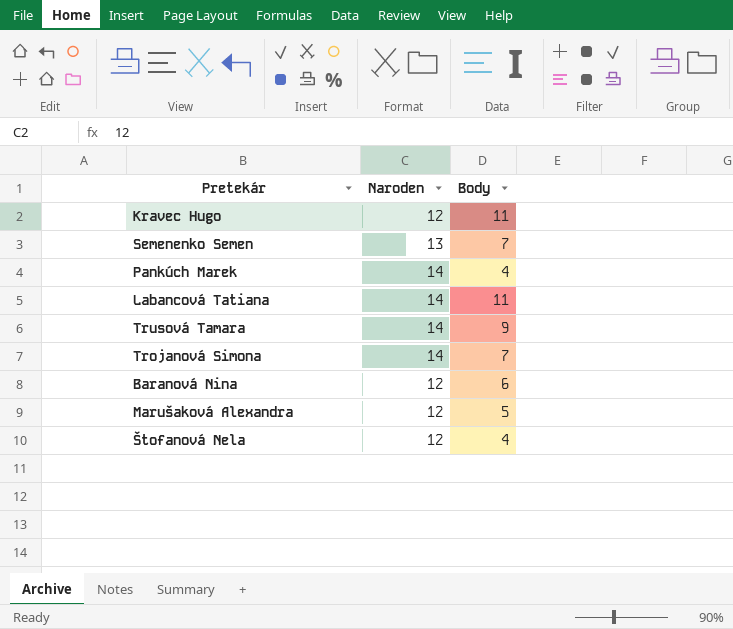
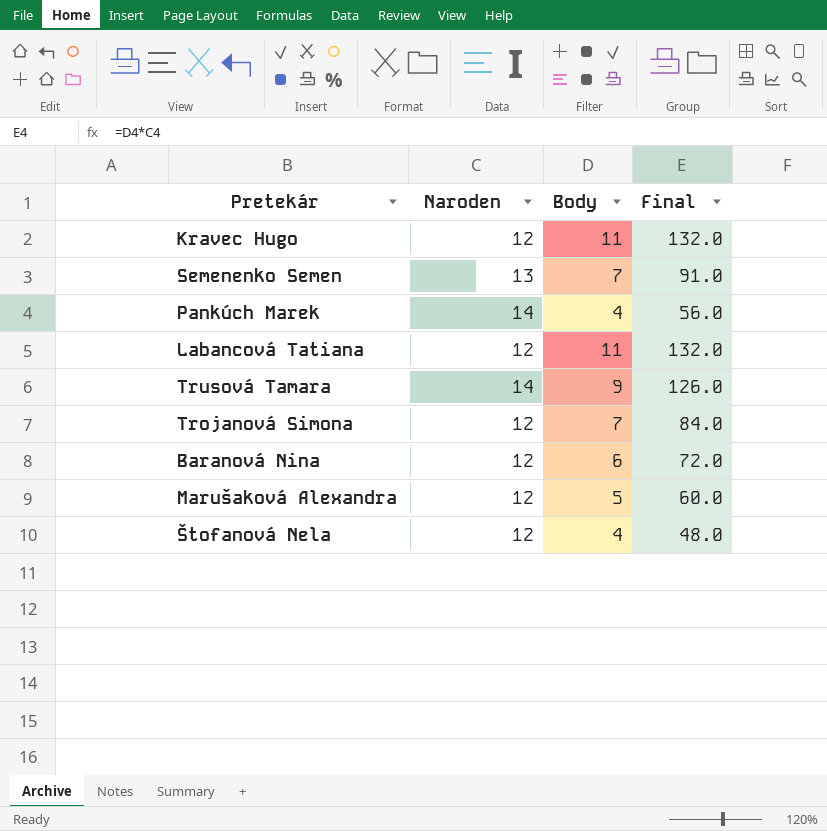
column Final | formula: none -> [Naroden] * [Body]
Labancová Tatiana | Naroden: 14 -> 12
Trojanová Simona | Naroden: 14 -> 12

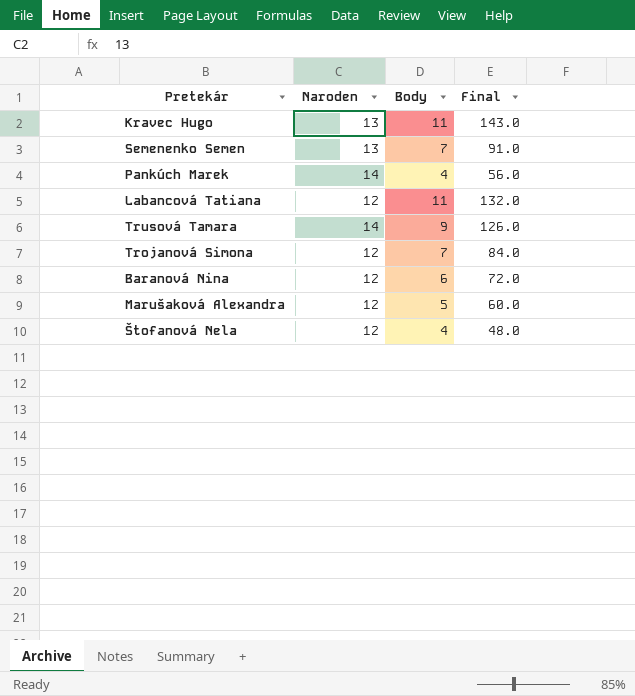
Kravec Hugo | Naroden: 12 -> 13
Kravec Hugo | Final: 132.0 -> 143.0

